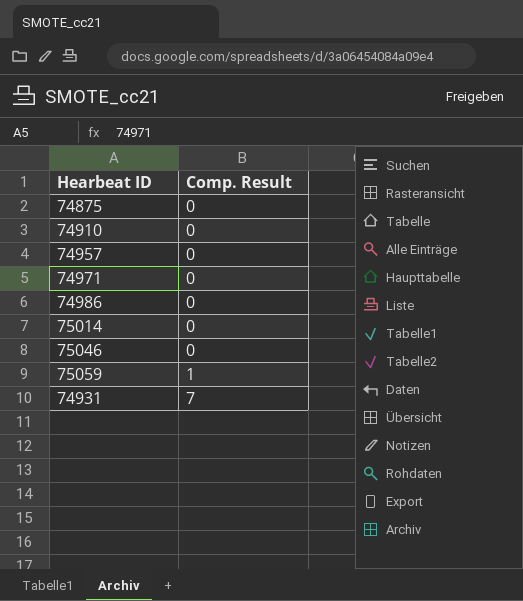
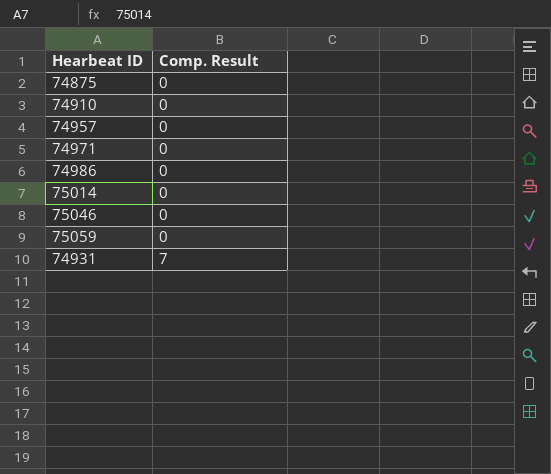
75059 | Comp. Result: 1 -> 0

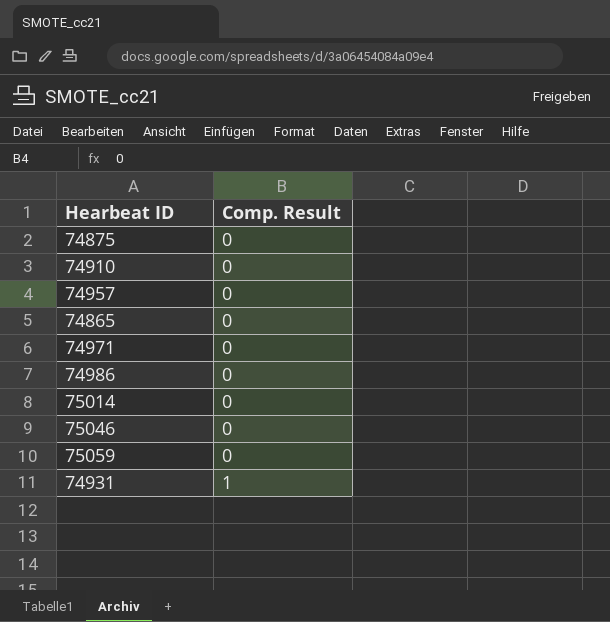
row 74865: none -> 0
74931 | Comp. Result: 7 -> 1

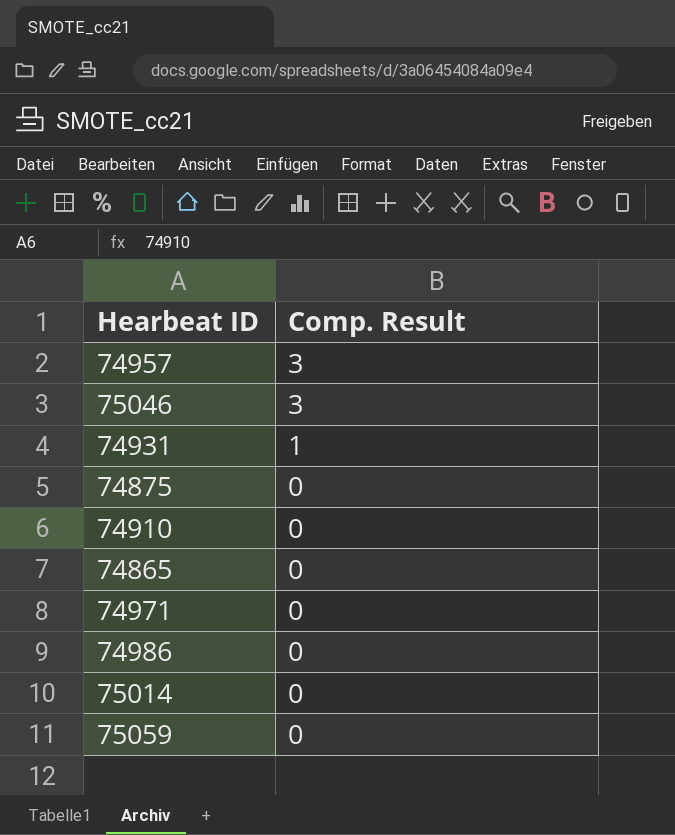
row order: Comp. Result ascending -> Comp. Result descending
74957 | Comp. Result: 0 -> 3
75046 | Comp. Result: 0 -> 3

